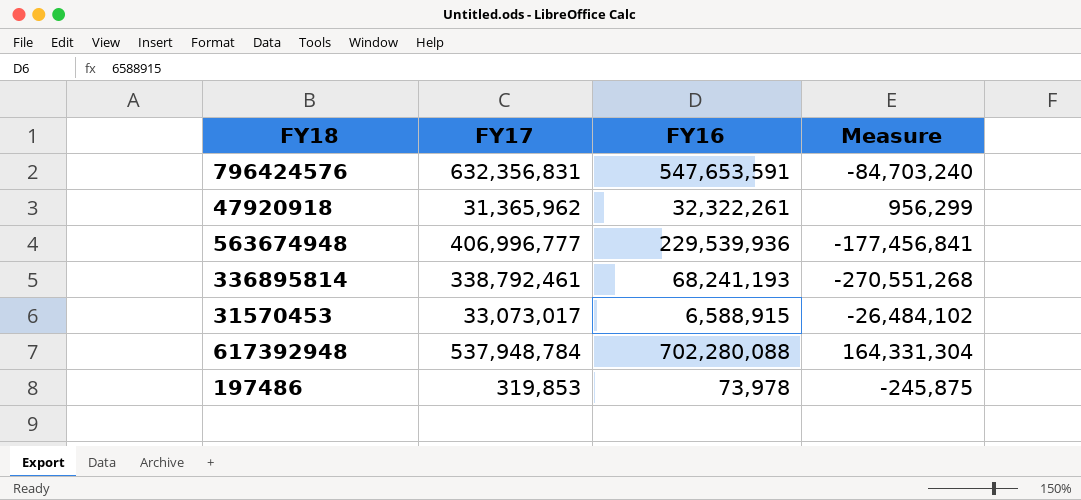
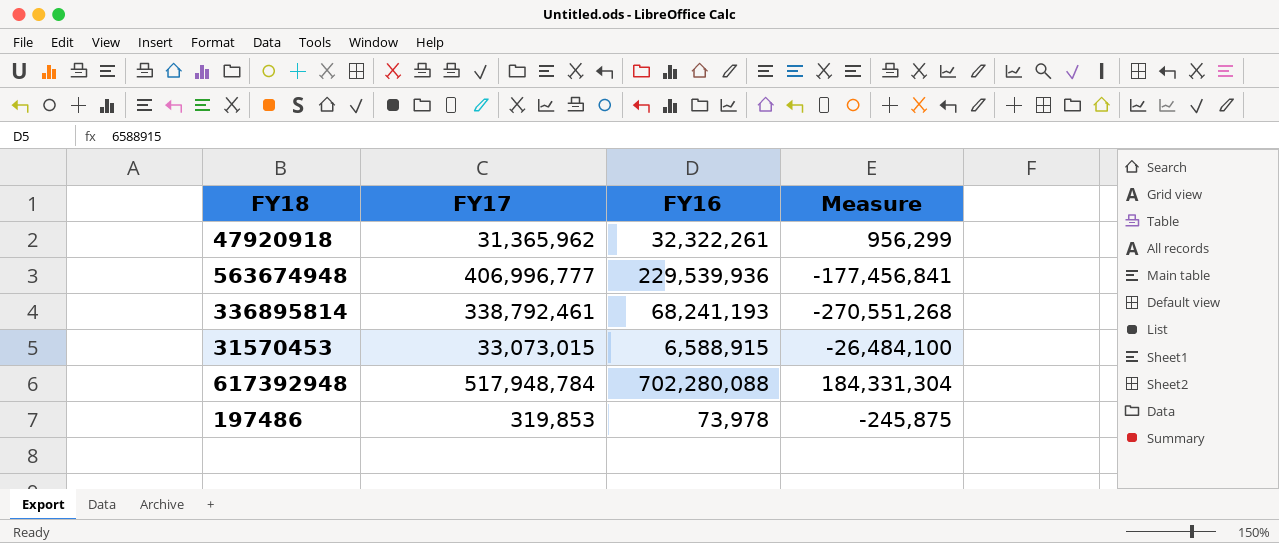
row 796424576: 632,356,831 | 547,653,591 | -84,703,240 -> none
31570453 | FY17: 33,073,017 -> 33,073,015
31570453 | Measure: -26,484,102 -> -26,484,100
617392948 | FY17: 537,948,784 -> 517,948,784
617392948 | Measure: 164,331,304 -> 184,331,304

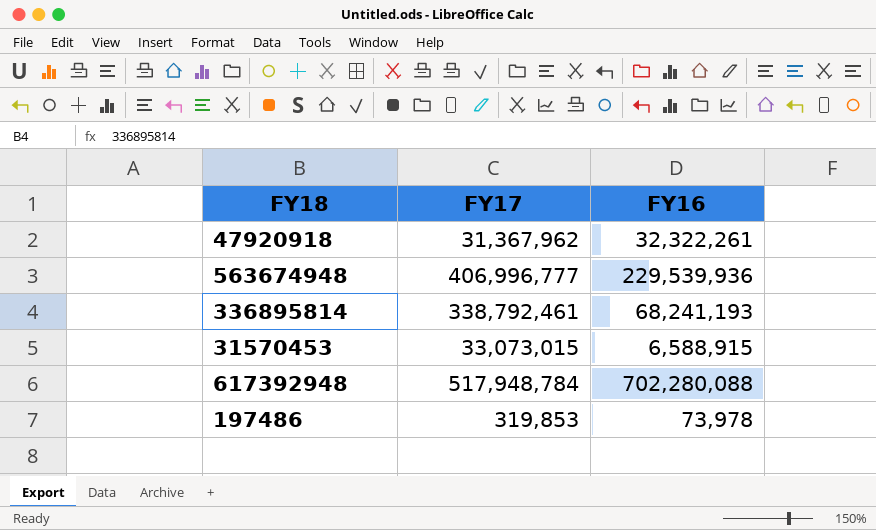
column Measure | formula: [FY16] - [FY17] -> none
47920918 | FY17: 31,365,962 -> 31,367,962

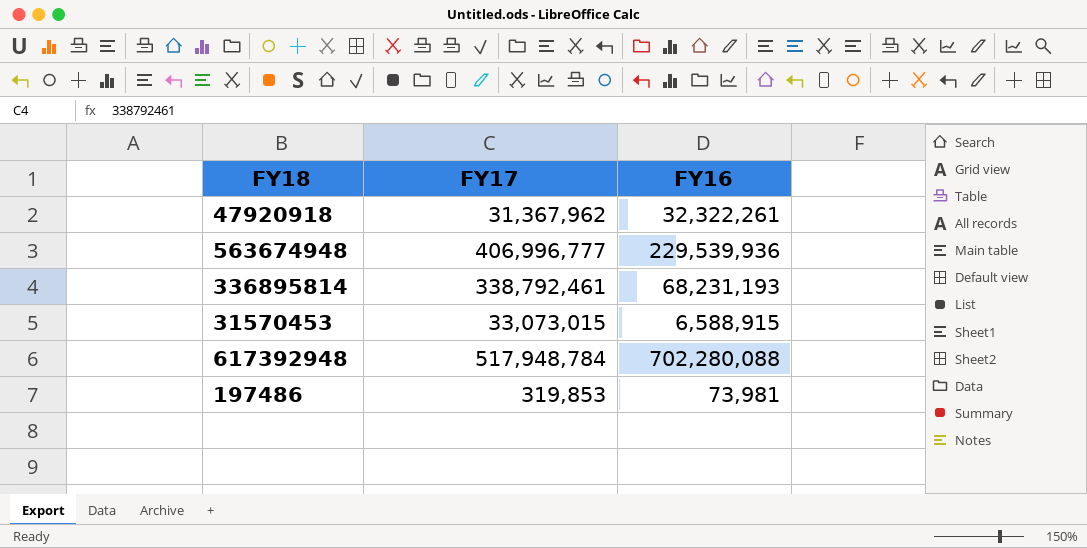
336895814 | FY16: 68,241,193 -> 68,231,193
197486 | FY16: 73,978 -> 73,981

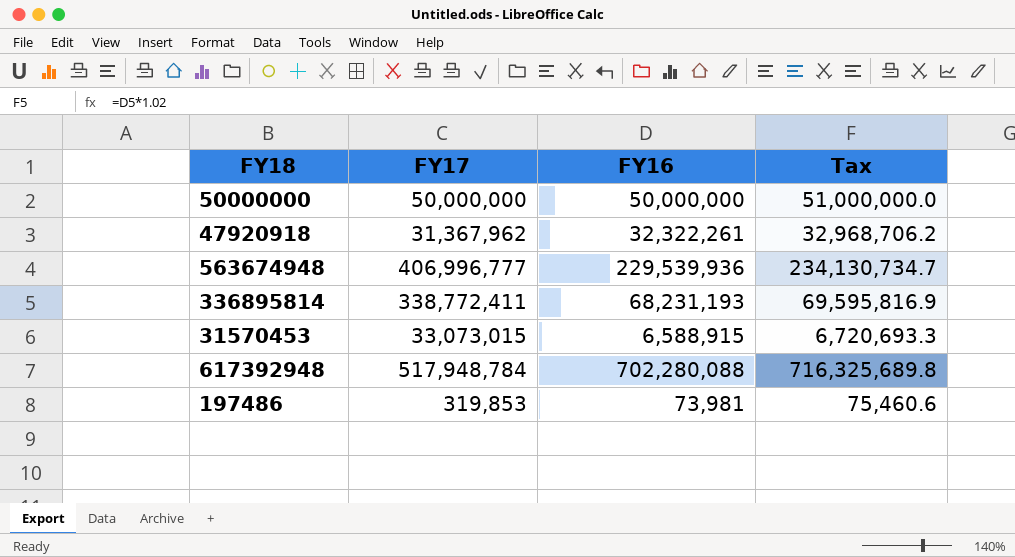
column Tax | formula: none -> [FY16] * 1.02
row 50000000: none -> 50,000,000 | 50,000,000 | 51,000,000.0
336895814 | FY17: 338,792,461 -> 338,772,411

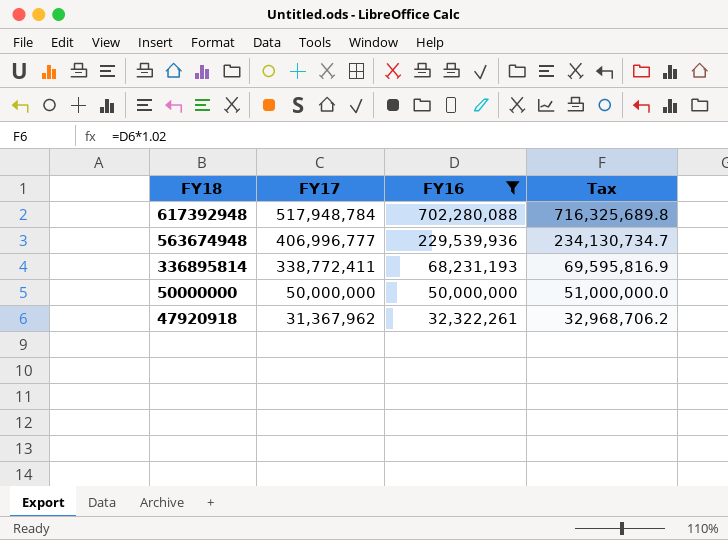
filter: none -> FY16 >= 32,322,261
row order: none -> FY18 descending

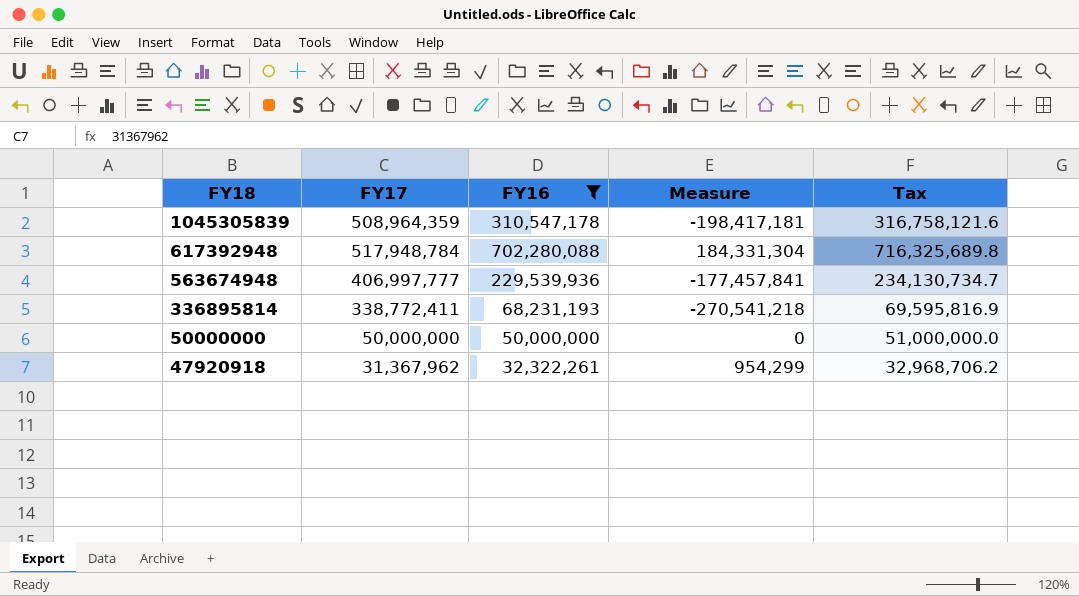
column Measure | formula: none -> [FY16] - [FY17]
row 1045305839: none -> 508,964,359 | 310,547,178 | -198,417,181 | 316,758,121.6
563674948 | FY17: 406,996,777 -> 406,997,777

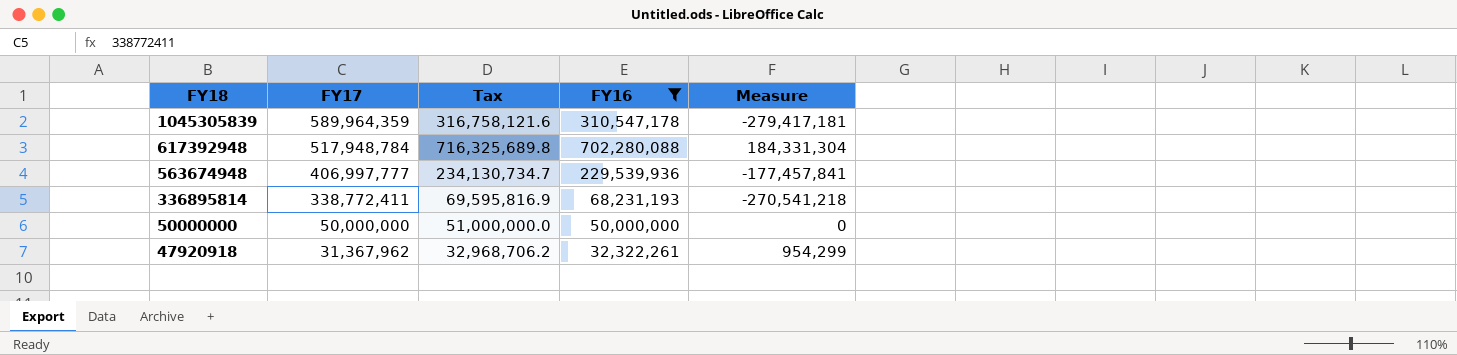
column Tax | position: 5 -> 3
1045305839 | FY17: 508,964,359 -> 589,964,359
1045305839 | Measure: -198,417,181 -> -279,417,181

